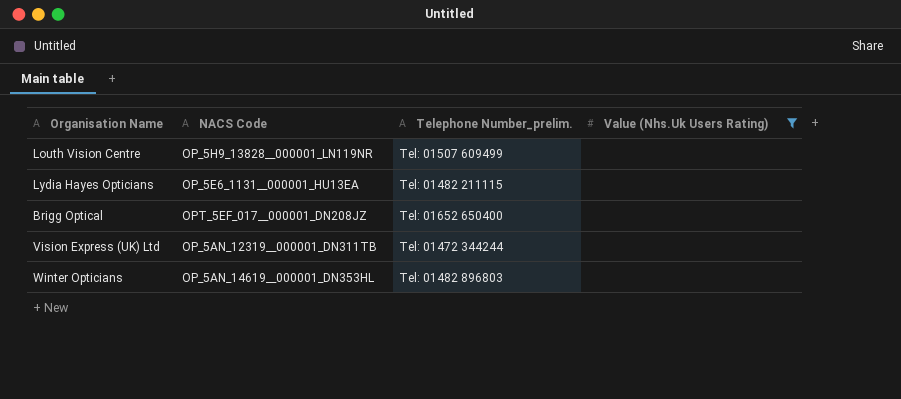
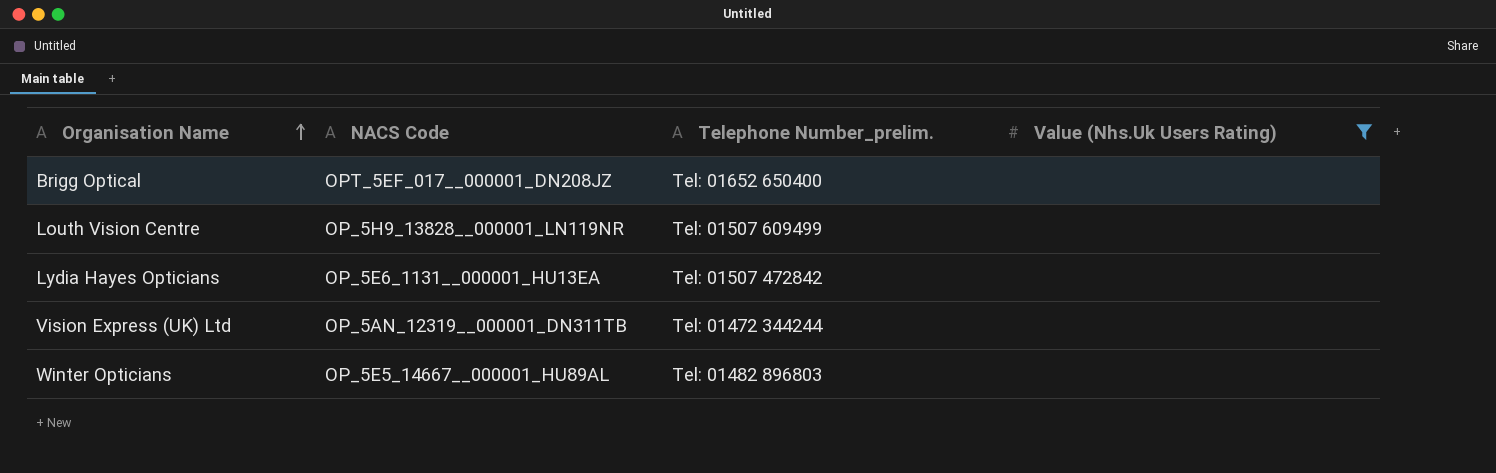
row order: none -> Organisation Name ascending
Lydia Hayes Opticians | Telephone Number_prelim.: Tel: 01482 211115 -> Tel: 01507 472842
Winter Opticians | NACS Code: OP_5AN_14619__000001_DN353HL -> OP_5E5_14667__000001_HU89AL

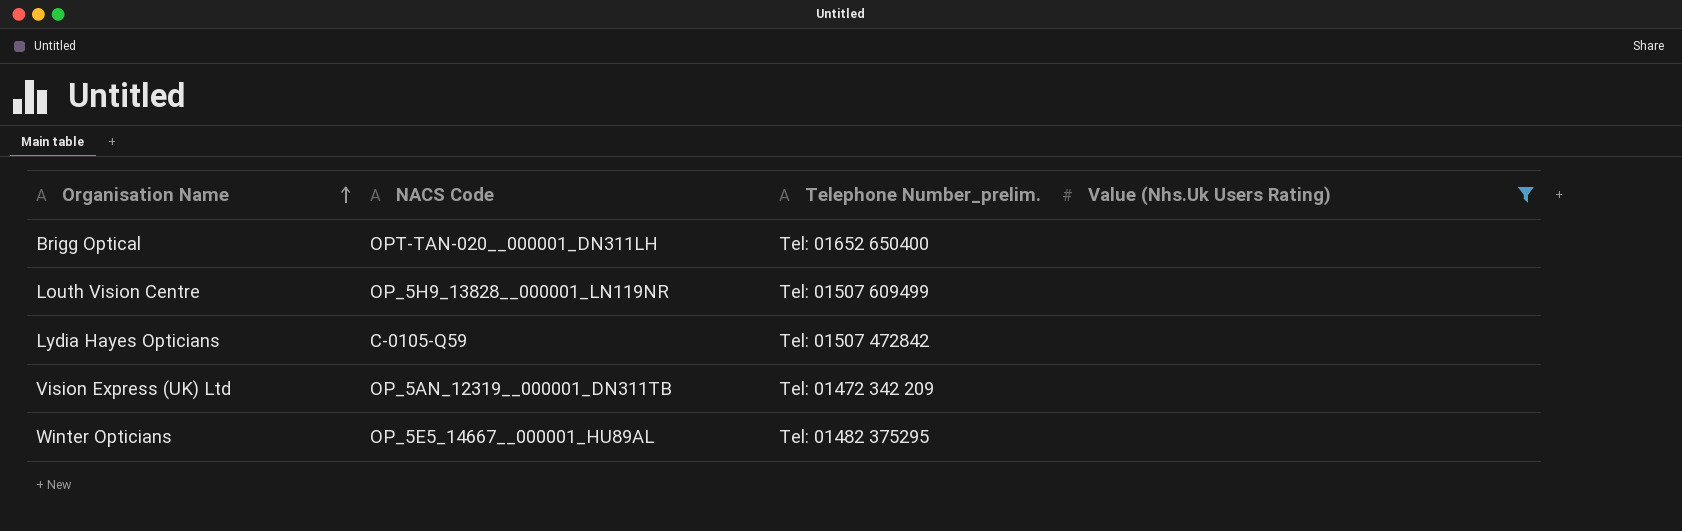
Brigg Optical | NACS Code: OPT_5EF_017__000001_DN208JZ -> OPT-TAN-020__000001_DN311LH
Lydia Hayes Opticians | NACS Code: OP_5E6_1131__000001_HU13EA -> C-0105-Q59
Vision Express (UK) Ltd | Telephone Number_prelim.: Tel: 01472 344244 -> Tel: 01472 342 209
Winter Opticians | Telephone Number_prelim.: Tel: 01482 896803 -> Tel: 01482 375295

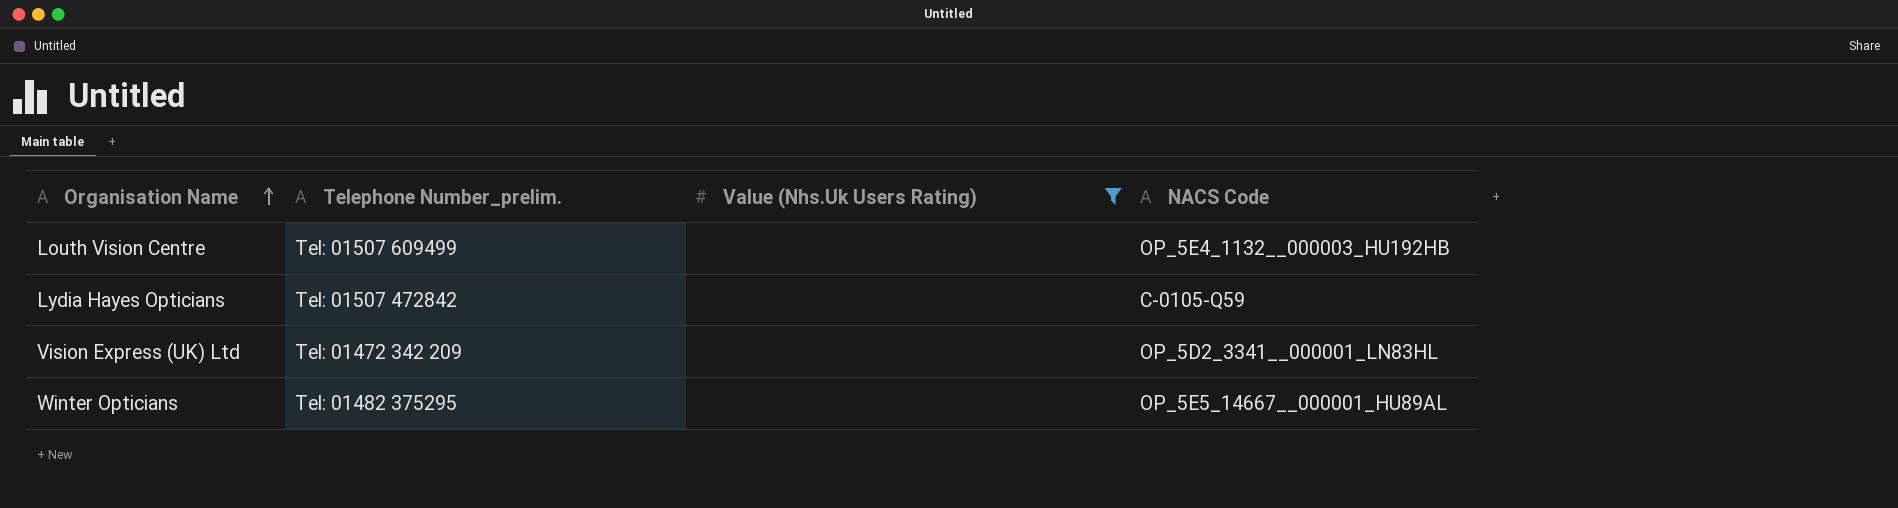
column NACS Code | position: 2 -> 4
row Brigg Optical: OPT-TAN-020__000001_DN311LH | Tel: 01652 650400 | none -> none
Louth Vision Centre | NACS Code: OP_5H9_13828__000001_LN119NR -> OP_5E4_1132__000003_HU192HB
Vision Express (UK) Ltd | NACS Code: OP_5AN_12319__000001_DN311TB -> OP_5D2_3341__000001_LN83HL

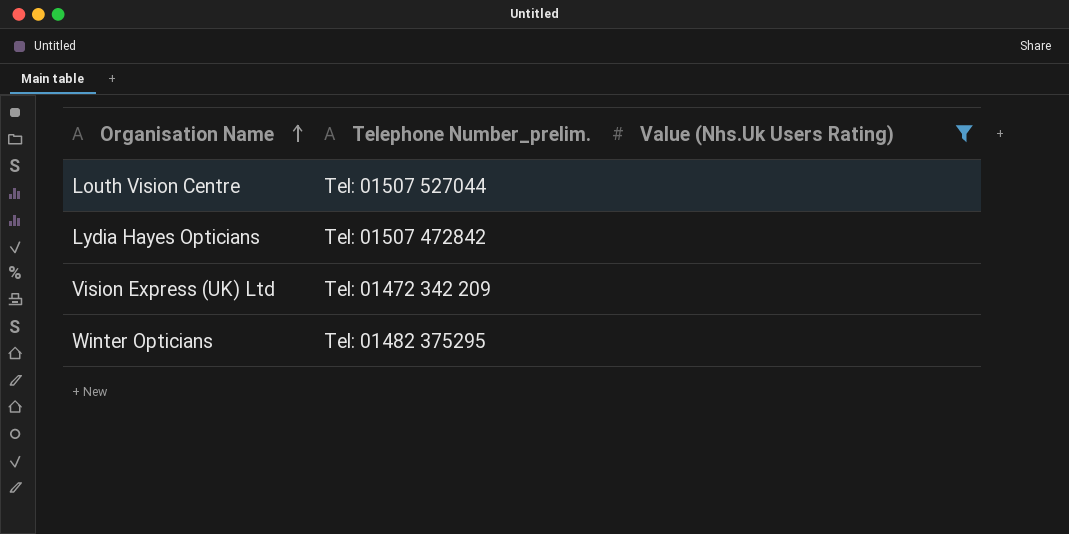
column NACS Code | position: 4 -> none
Louth Vision Centre | Telephone Number_prelim.: Tel: 01507 609499 -> Tel: 01507 527044

